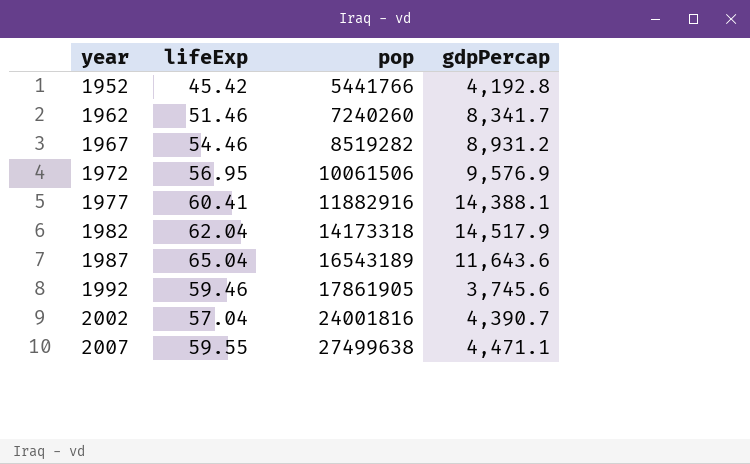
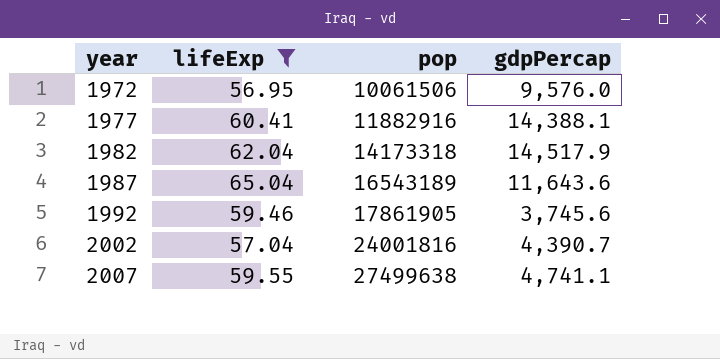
filter: none -> lifeExp >= 56.95
1972 | gdpPercap: 9,576.9 -> 9,576.0
2007 | gdpPercap: 4,471.1 -> 4,741.1

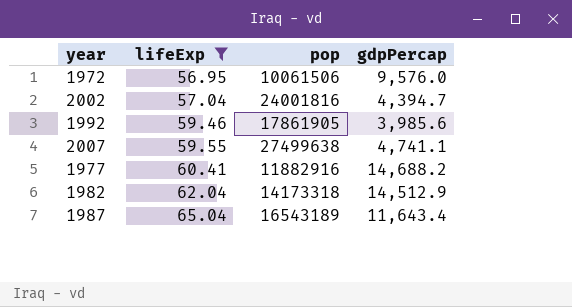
row order: year ascending -> lifeExp ascending
2002 | gdpPercap: 4,390.7 -> 4,394.7
1992 | gdpPercap: 3,745.6 -> 3,985.6
1977 | gdpPercap: 14,388.1 -> 14,688.2
1982 | gdpPercap: 14,517.9 -> 14,512.9
1987 | gdpPercap: 11,643.6 -> 11,643.4

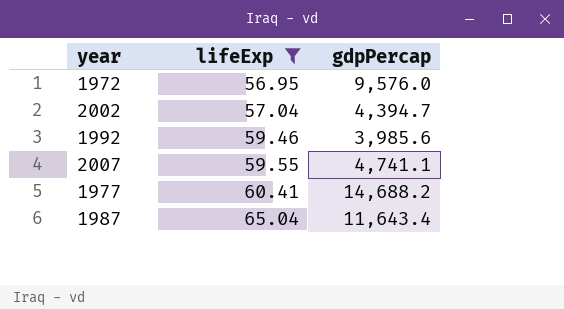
column pop | position: 3 -> none
row 1982: 62.04 | 14173318 | 14,512.9 -> none

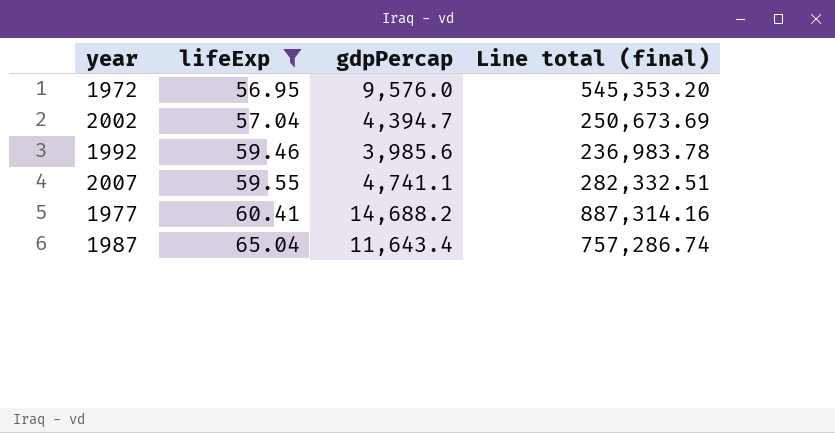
column Line total (final) | formula: none -> [lifeExp] * [gdpPercap]

